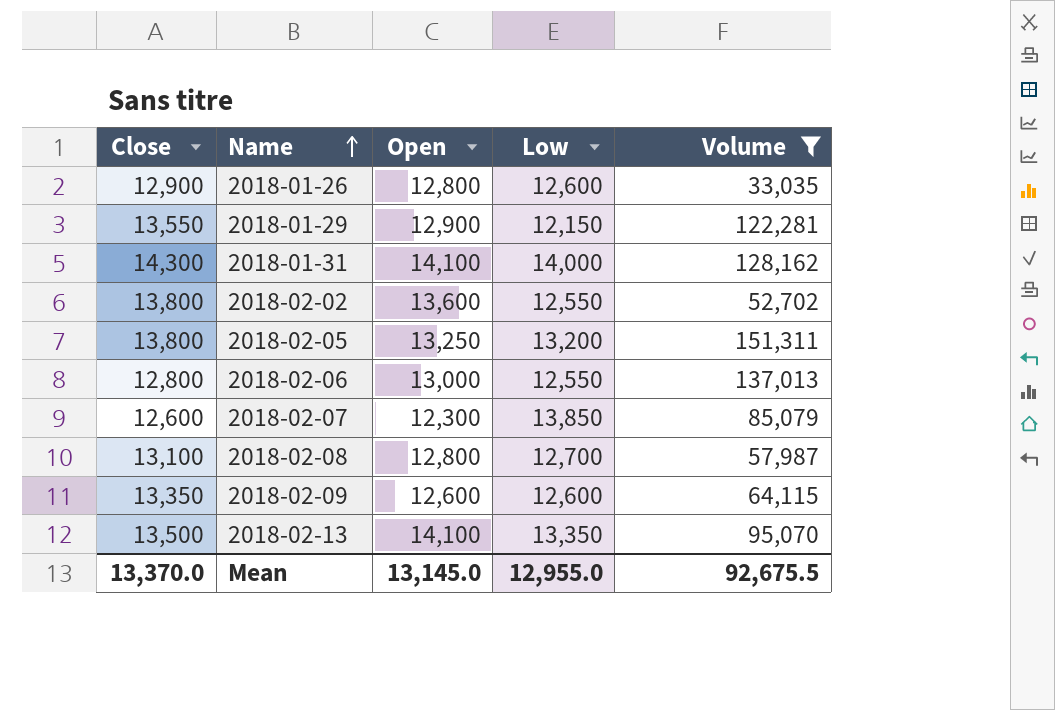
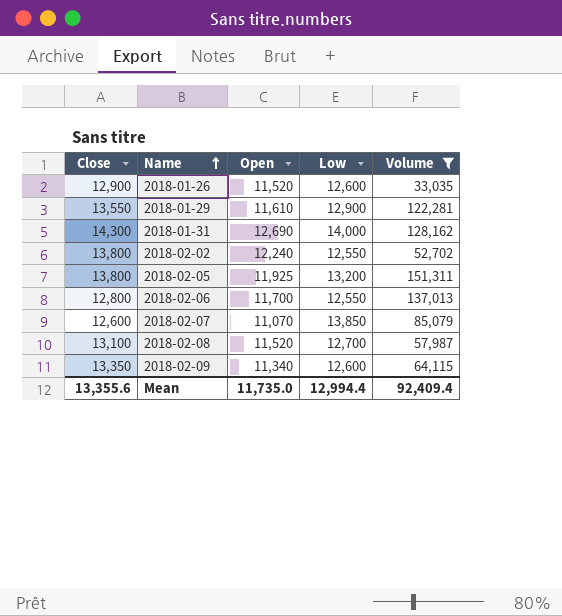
row 2018-02-13: 13,500 | 14,100 | 13,350 | 95,070 -> none
2018-01-26 | Open: 12,800 -> 11,520
2018-01-29 | Open: 12,900 -> 11,610
2018-01-29 | Low: 12,150 -> 12,900
2018-01-31 | Open: 14,100 -> 12,690
2018-02-02 | Open: 13,600 -> 12,240
2018-02-05 | Open: 13,250 -> 11,925
2018-02-06 | Open: 13,000 -> 11,700
2018-02-07 | Open: 12,300 -> 11,070
2018-02-08 | Open: 12,800 -> 11,520
2018-02-09 | Open: 12,600 -> 11,340
Mean | Close: 13,370.0 -> 13,355.6
Mean | Open: 13,145.0 -> 11,735.0
Mean | Low: 12,955.0 -> 12,994.4
Mean | Volume: 92,675.5 -> 92,409.4

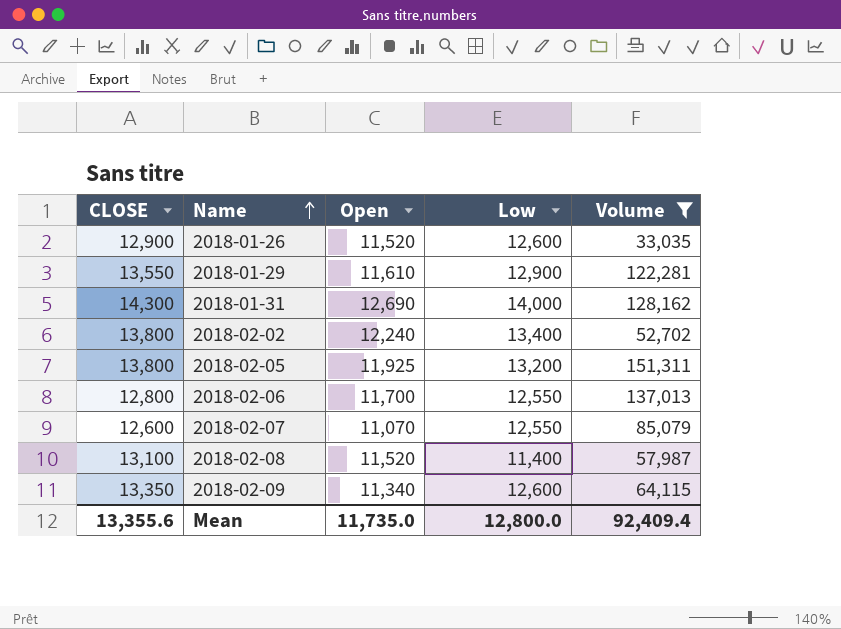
column name: Close -> CLOSE
2018-02-02 | Low: 12,550 -> 13,400
2018-02-07 | Low: 13,850 -> 12,550
2018-02-08 | Low: 12,700 -> 11,400
Mean | Low: 12,994.4 -> 12,800.0

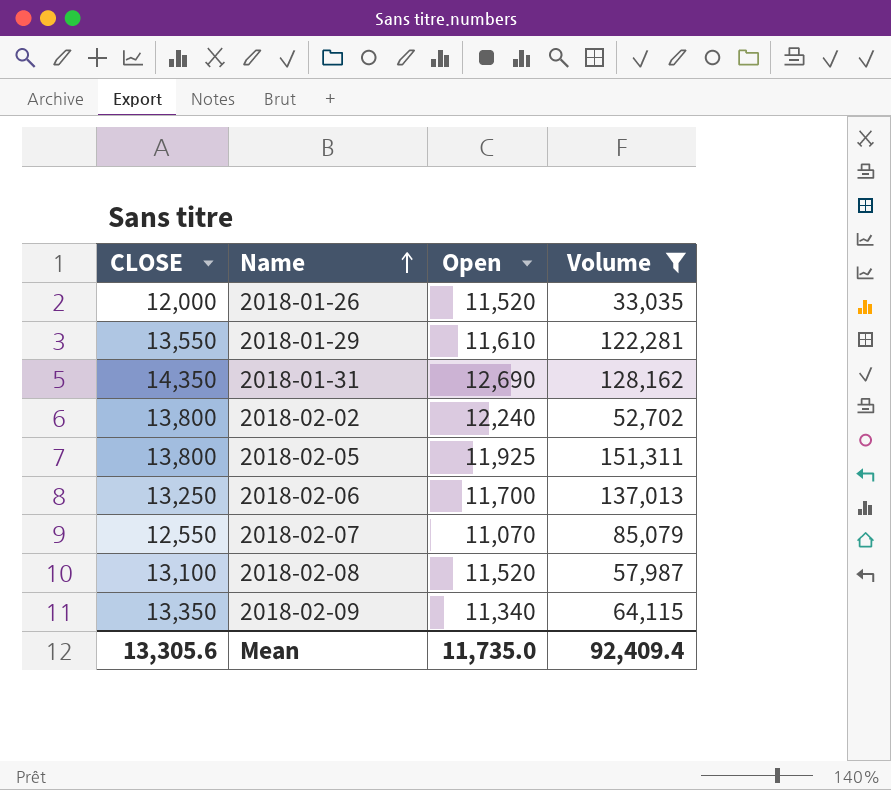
column Low | position: 4 -> none
2018-01-26 | CLOSE: 12,900 -> 12,000
2018-01-31 | CLOSE: 14,300 -> 14,350
2018-02-06 | CLOSE: 12,800 -> 13,250
2018-02-07 | CLOSE: 12,600 -> 12,550
Mean | CLOSE: 13,355.6 -> 13,305.6

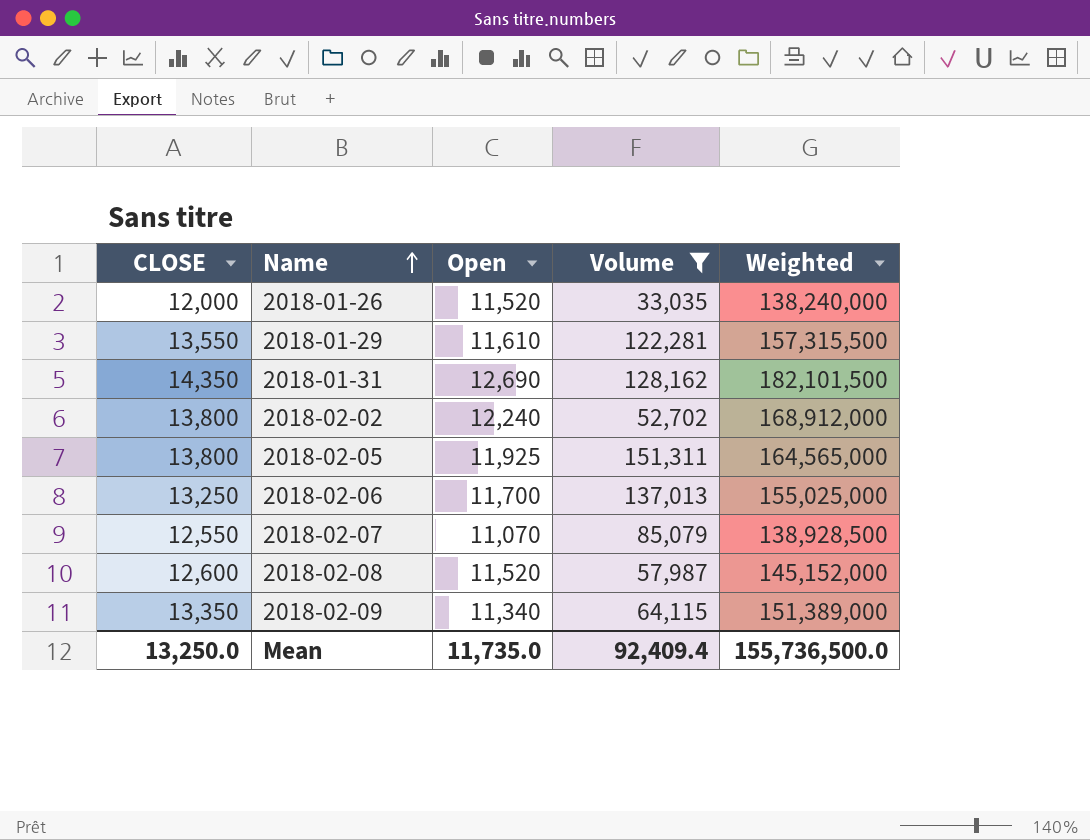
column Weighted | formula: none -> [CLOSE] * [Open]
2018-02-08 | CLOSE: 13,100 -> 12,600
Mean | CLOSE: 13,305.6 -> 13,250.0

